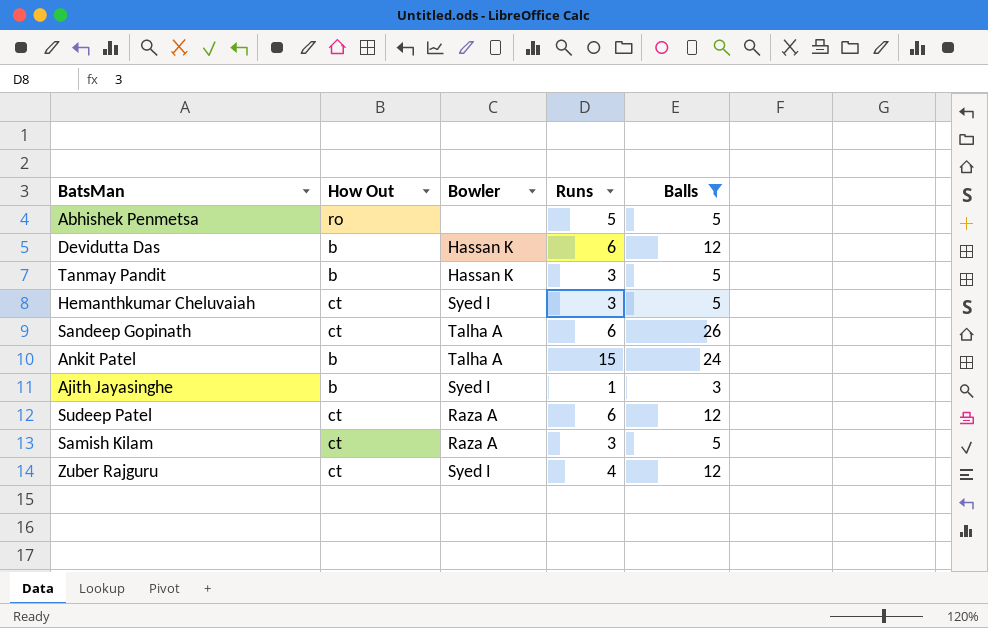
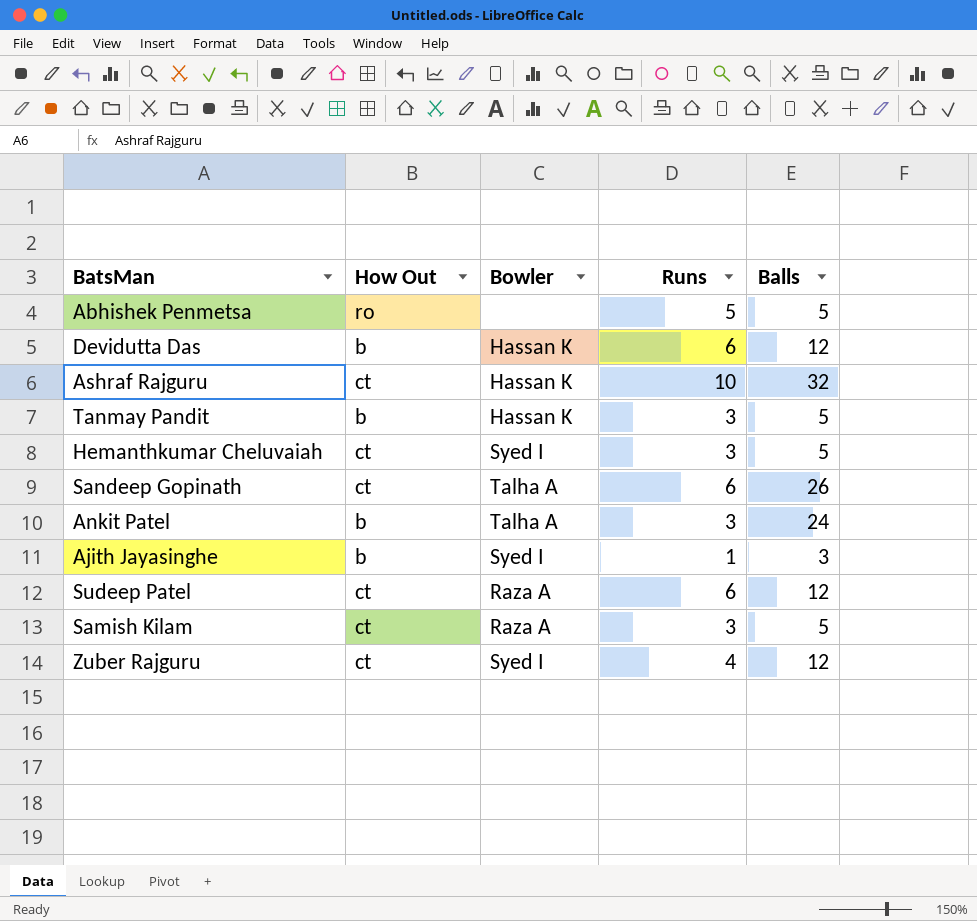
filter: Balls != 32 -> none
Ankit Patel | Runs: 15 -> 3

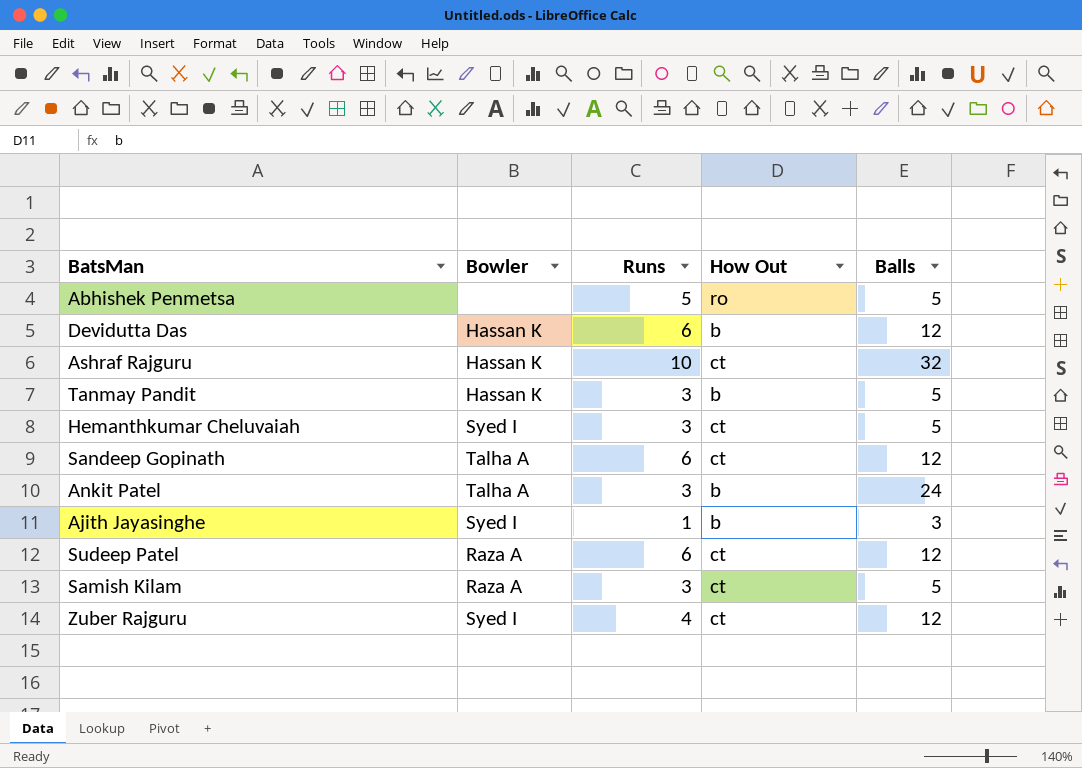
column How Out | position: 2 -> 4
Sandeep Gopinath | Balls: 26 -> 12

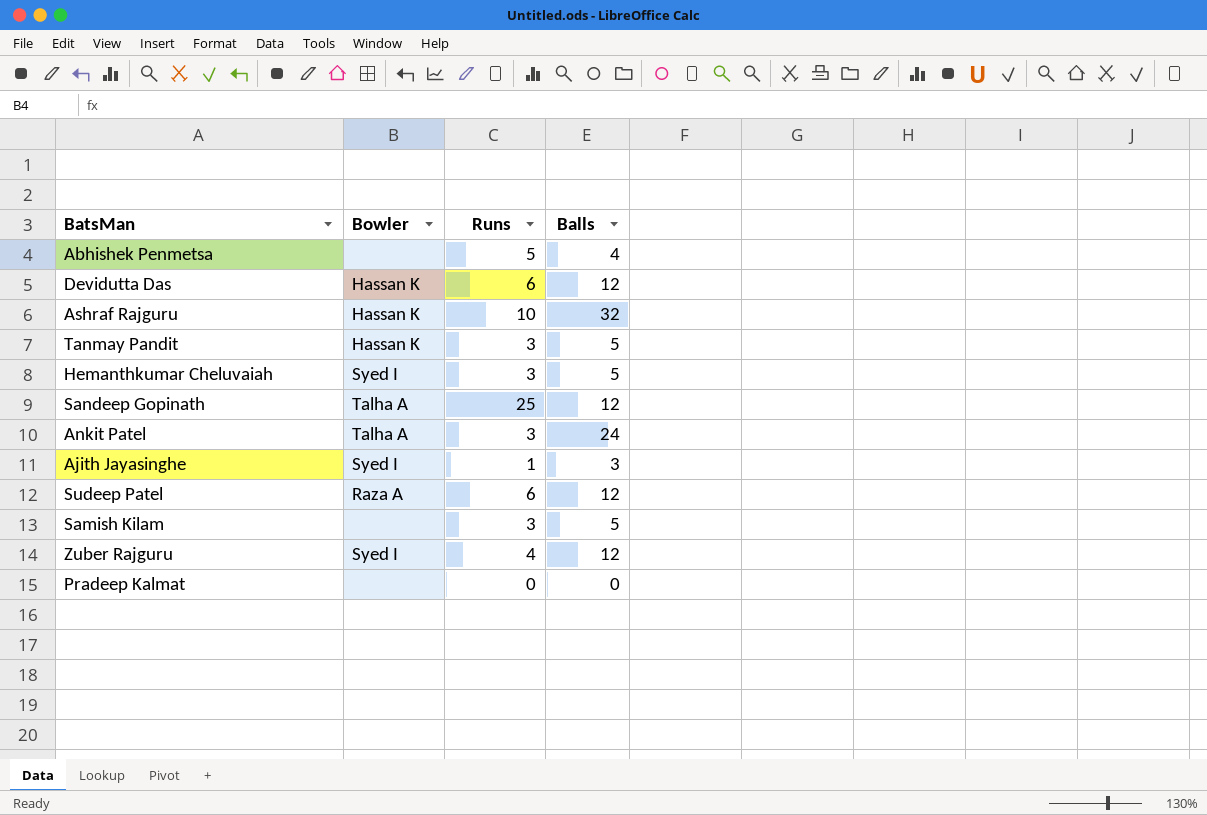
column How Out | position: 4 -> none
Abhishek Penmetsa | Balls: 5 -> 4
Sandeep Gopinath | Runs: 6 -> 25
Samish Kilam | Bowler: Raza A -> none
row Pradeep Kalmat: none -> none | 0 | 0

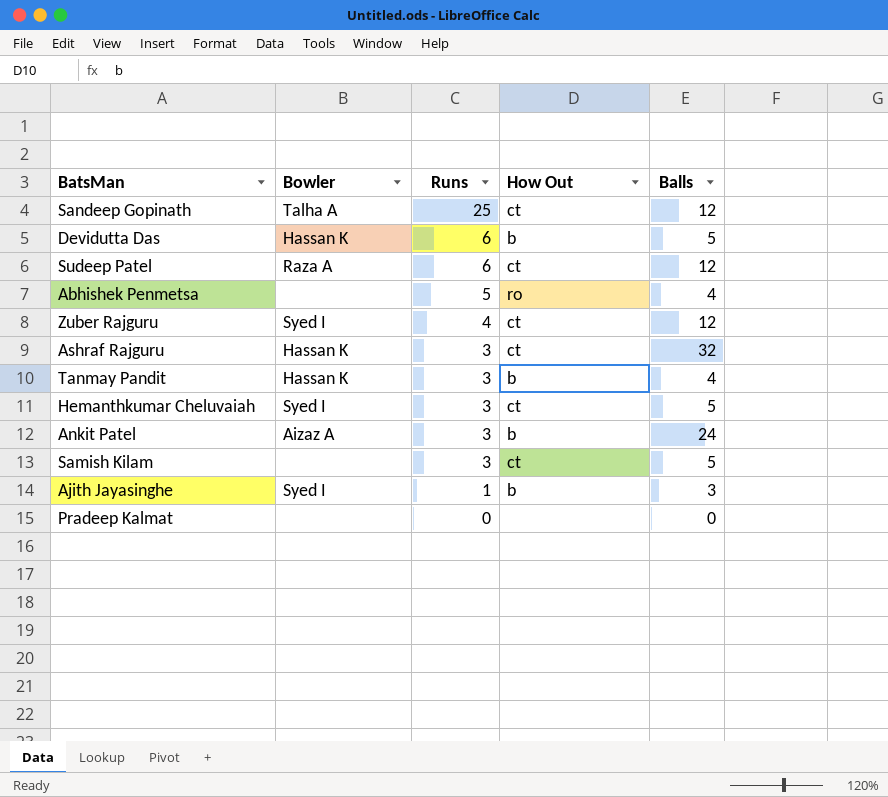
row order: none -> Runs descending
column How Out | position: none -> 4
Devidutta Das | Balls: 12 -> 5
Ashraf Rajguru | Runs: 10 -> 3
Tanmay Pandit | Balls: 5 -> 4
Ankit Patel | Bowler: Talha A -> Aizaz A

